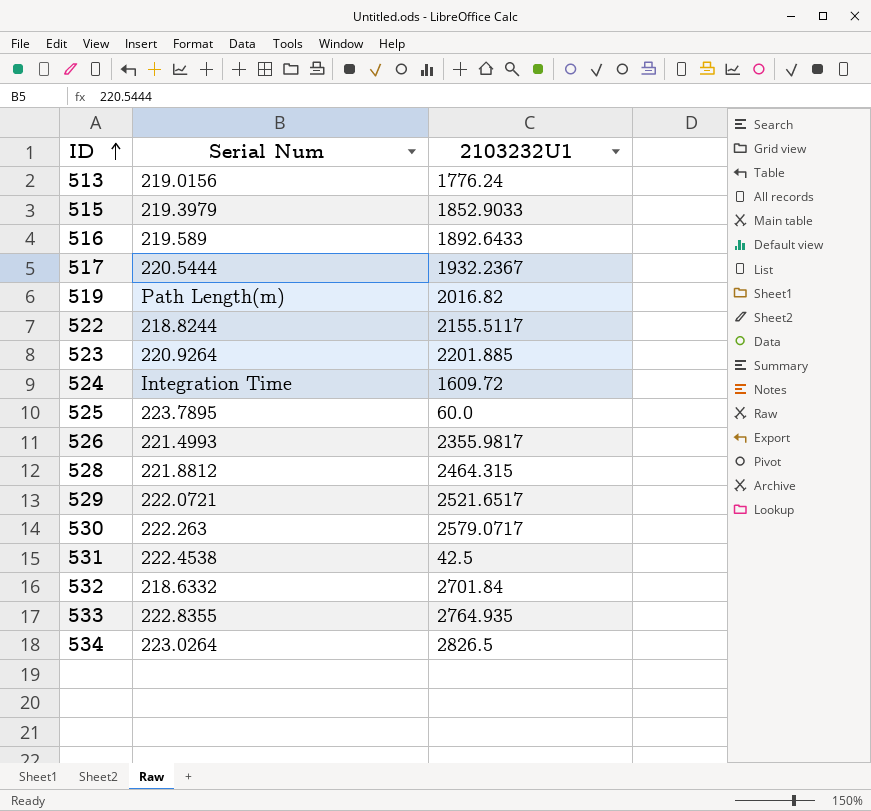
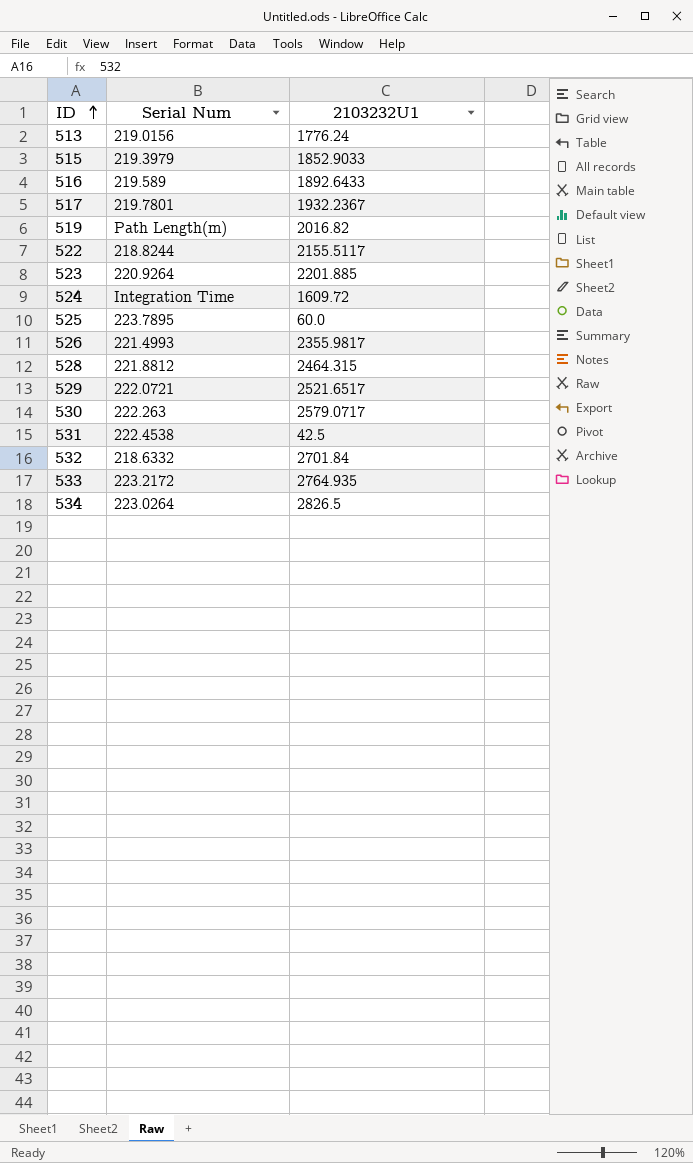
517 | Serial Num: 220.5444 -> 219.7801
533 | Serial Num: 222.8355 -> 223.2172

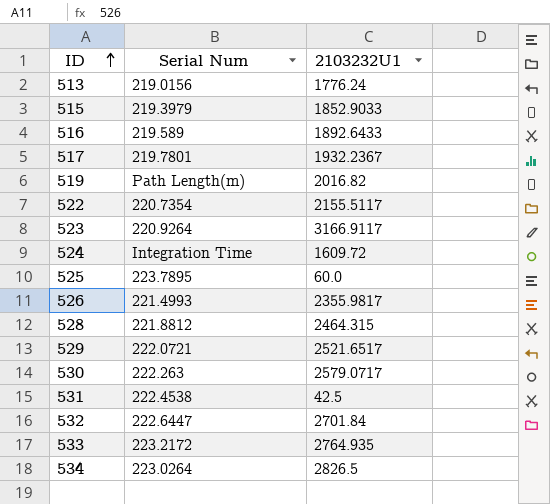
522 | Serial Num: 218.8244 -> 220.7354
523 | 2103232U1: 2201.885 -> 3166.9117
532 | Serial Num: 218.6332 -> 222.6447

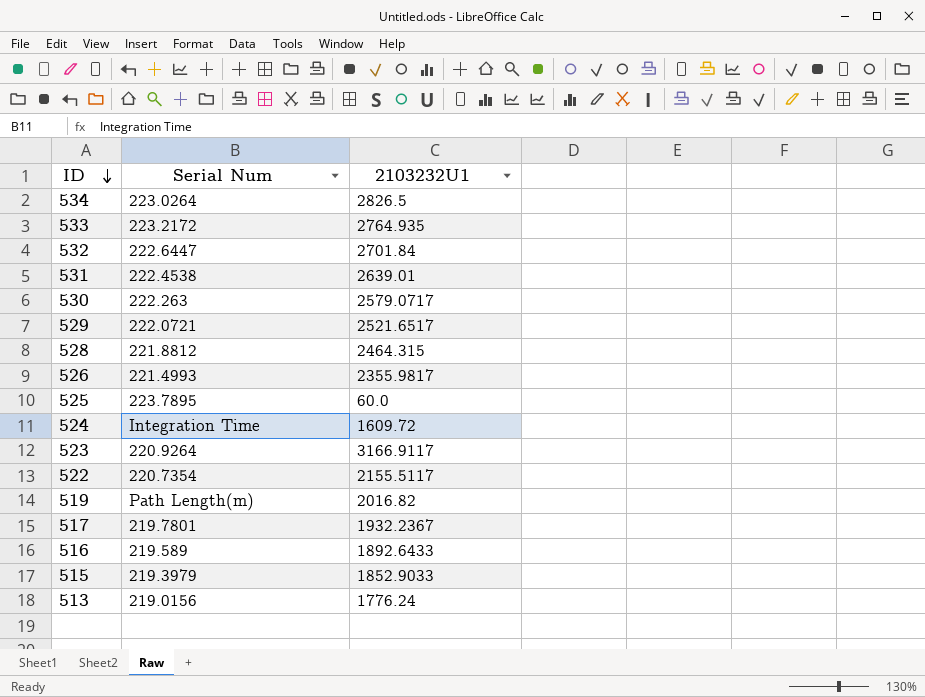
row order: ID ascending -> ID descending
531 | 2103232U1: 42.5 -> 2639.01

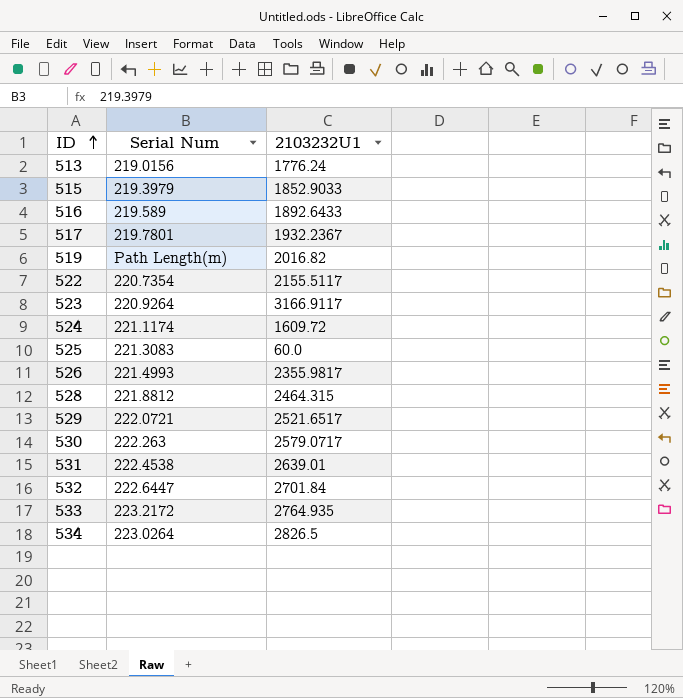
row order: ID descending -> ID ascending
524 | Serial Num: Integration Time -> 221.1174
525 | Serial Num: 223.7895 -> 221.3083

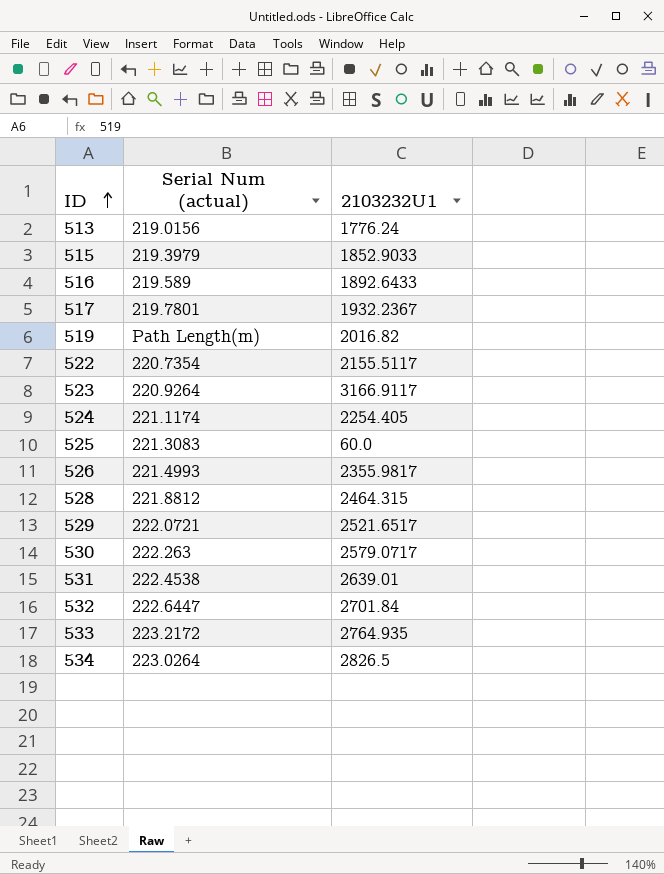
column name: Serial Num -> Serial Num (actual)
524 | 2103232U1: 1609.72 -> 2254.405

